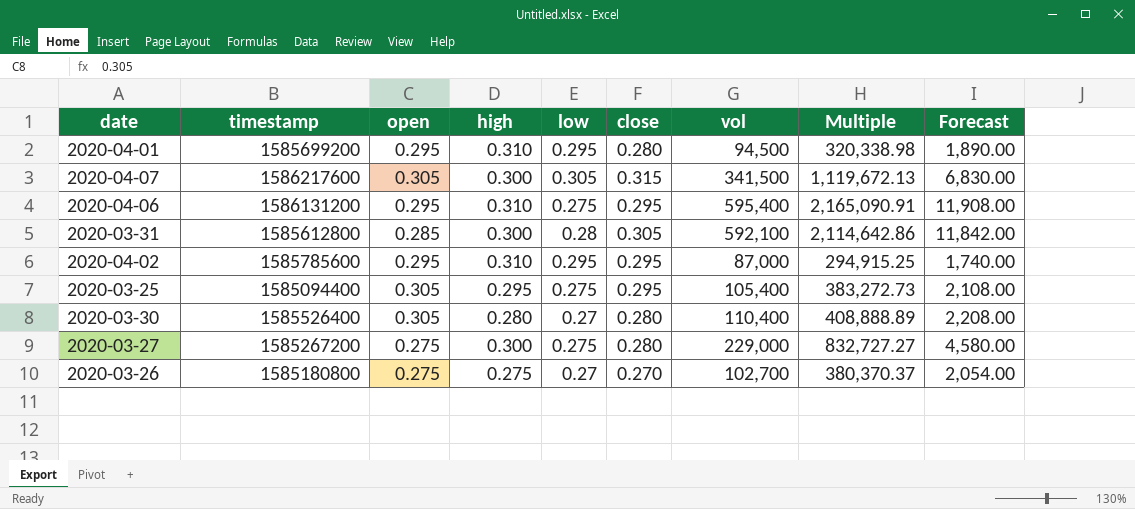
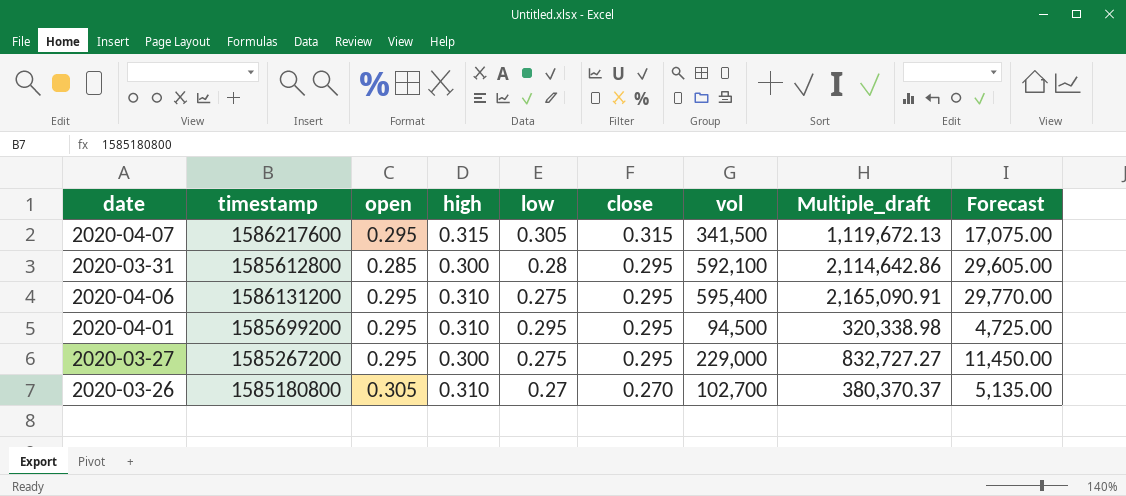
row order: none -> close descending
column name: Multiple -> Multiple_draft
column Forecast | formula: [vol] * 0.02 -> [vol] * 0.05
row 2020-04-02: 1585785600 | 0.295 | 0.310 | 0.295 | 0.295 | 87,000 | 294,915.25 | 1,740.00 -> none
row 2020-03-25: 1585094400 | 0.305 | 0.295 | 0.275 | 0.295 | 105,400 | 383,272.73 | 2,108.00 -> none
row 2020-03-30: 1585526400 | 0.305 | 0.280 | 0.27 | 0.280 | 110,400 | 408,888.89 | 2,208.00 -> none
2020-04-07 | open: 0.305 -> 0.295
2020-04-07 | high: 0.300 -> 0.315
2020-03-31 | close: 0.305 -> 0.295
2020-04-01 | close: 0.280 -> 0.295
2020-03-27 | open: 0.275 -> 0.295
2020-03-27 | close: 0.280 -> 0.295
2020-03-26 | open: 0.275 -> 0.305
2020-03-26 | high: 0.275 -> 0.310

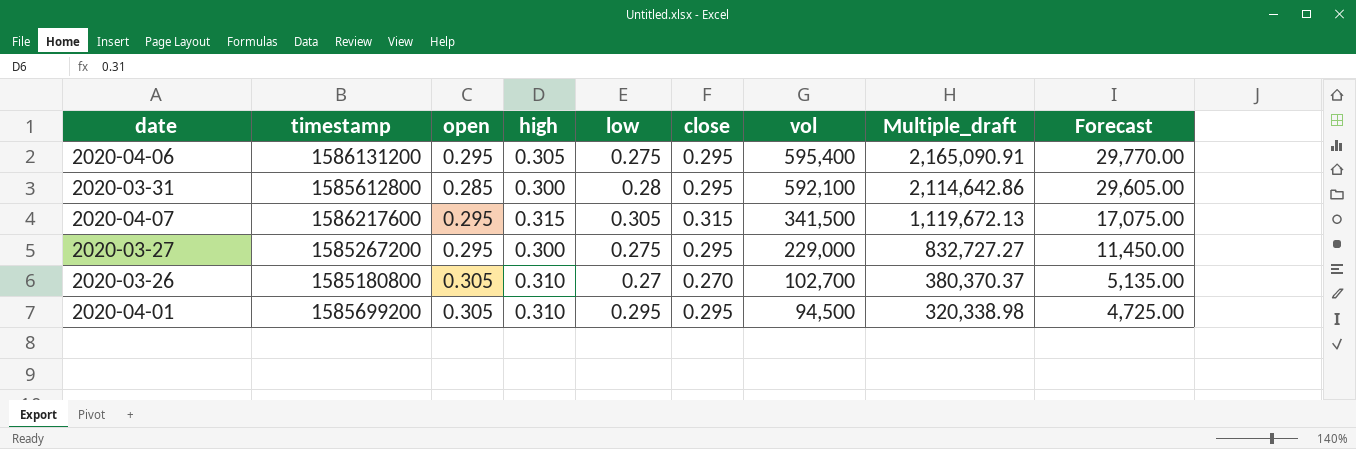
row order: close descending -> vol descending
2020-04-06 | high: 0.310 -> 0.305
2020-04-01 | open: 0.295 -> 0.305

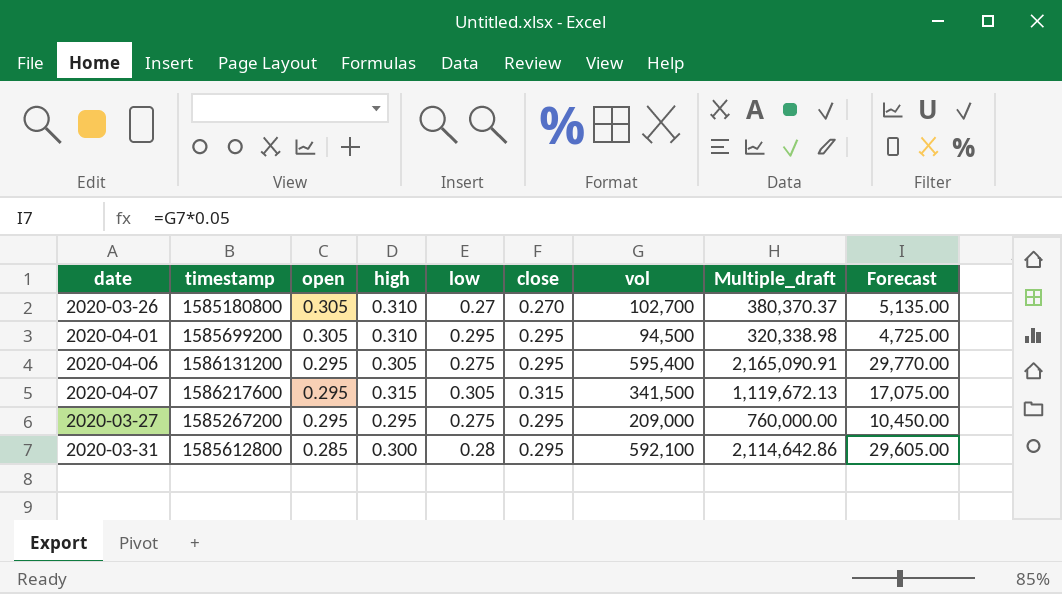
row order: vol descending -> open descending
2020-03-27 | high: 0.300 -> 0.295
2020-03-27 | vol: 229,000 -> 209,000
2020-03-27 | Multiple_draft: 832,727.27 -> 760,000.00
2020-03-27 | Forecast: 11,450.00 -> 10,450.00

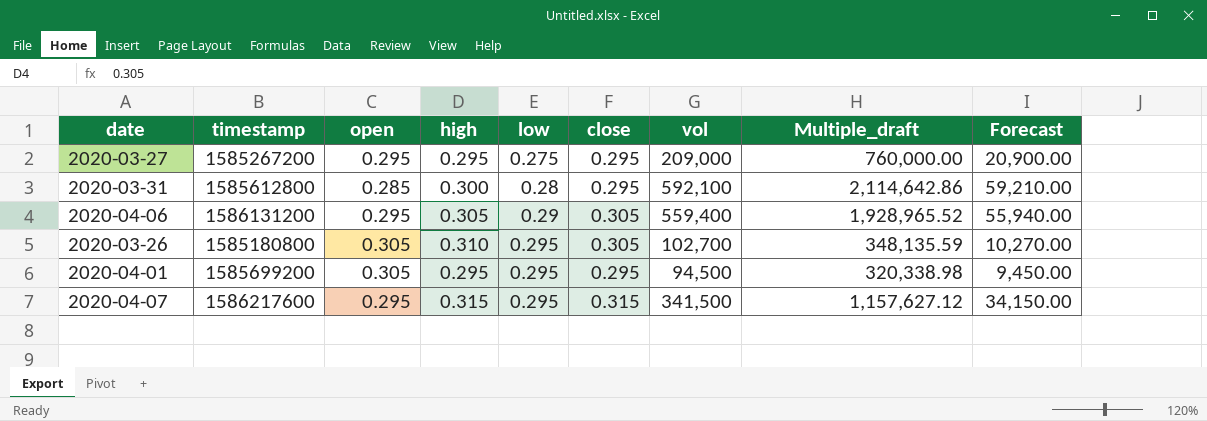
row order: open descending -> low ascending
column Forecast | formula: [vol] * 0.05 -> [vol] * 0.1
2020-04-06 | low: 0.275 -> 0.29
2020-04-06 | close: 0.295 -> 0.305
2020-04-06 | vol: 595,400 -> 559,400
2020-04-06 | Multiple_draft: 2,165,090.91 -> 1,928,965.52
2020-03-26 | low: 0.27 -> 0.295
2020-03-26 | close: 0.270 -> 0.305
2020-03-26 | Multiple_draft: 380,370.37 -> 348,135.59
2020-04-01 | high: 0.310 -> 0.295
2020-04-07 | low: 0.305 -> 0.295
2020-04-07 | Multiple_draft: 1,119,672.13 -> 1,157,627.12

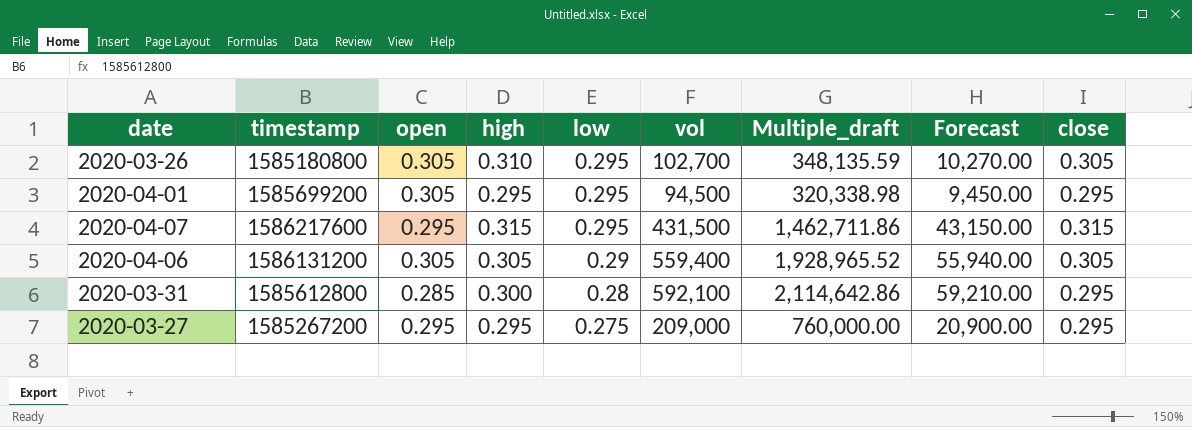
row order: low ascending -> low descending
column close | position: 6 -> 9
2020-04-07 | vol: 341,500 -> 431,500
2020-04-07 | Multiple_draft: 1,157,627.12 -> 1,462,711.86
2020-04-07 | Forecast: 34,150.00 -> 43,150.00
2020-04-06 | open: 0.295 -> 0.305

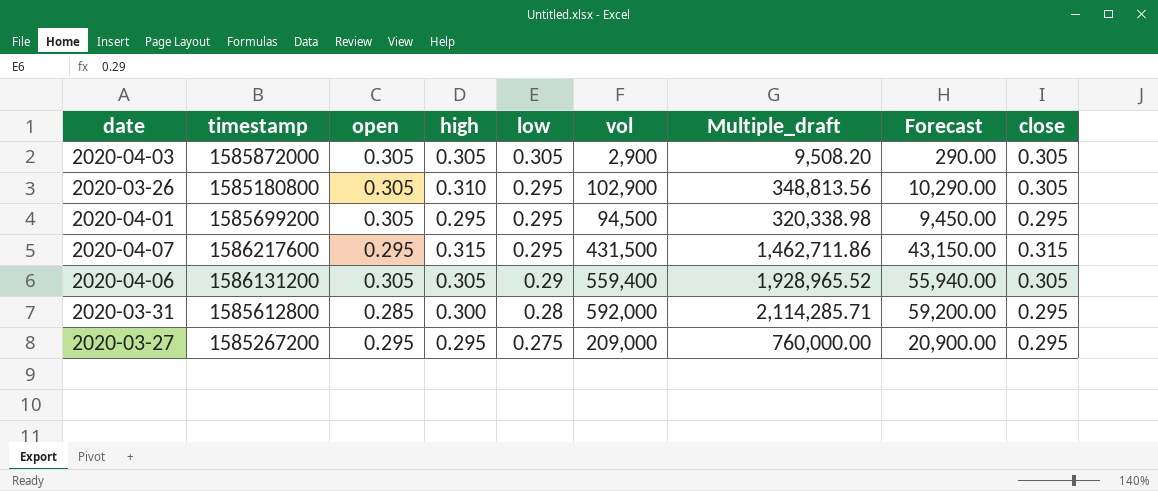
row 2020-04-03: none -> 1585872000 | 0.305 | 0.305 | 0.305 | 2,900 | 9,508.20 | 290.00 | 0.305
2020-03-26 | vol: 102,700 -> 102,900
2020-03-26 | Multiple_draft: 348,135.59 -> 348,813.56
2020-03-26 | Forecast: 10,270.00 -> 10,290.00
2020-03-31 | vol: 592,100 -> 592,000
2020-03-31 | Multiple_draft: 2,114,642.86 -> 2,114,285.71
2020-03-31 | Forecast: 59,210.00 -> 59,200.00

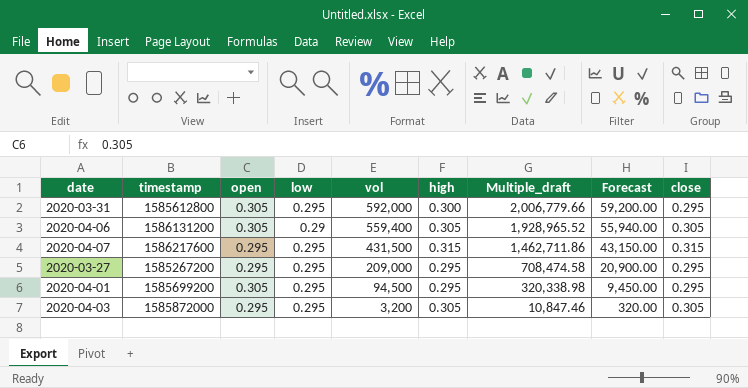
row order: low descending -> vol descending
column high | position: 4 -> 6
row 2020-03-26: 1585180800 | 0.305 | 0.310 | 0.295 | 102,900 | 348,813.56 | 10,290.00 | 0.305 -> none
2020-03-31 | open: 0.285 -> 0.305
2020-03-31 | low: 0.28 -> 0.295
2020-03-31 | Multiple_draft: 2,114,285.71 -> 2,006,779.66
2020-03-27 | low: 0.275 -> 0.295
2020-03-27 | Multiple_draft: 760,000.00 -> 708,474.58
2020-04-03 | open: 0.305 -> 0.295
2020-04-03 | low: 0.305 -> 0.295
2020-04-03 | vol: 2,900 -> 3,200
2020-04-03 | Multiple_draft: 9,508.20 -> 10,847.46
2020-04-03 | Forecast: 290.00 -> 320.00

